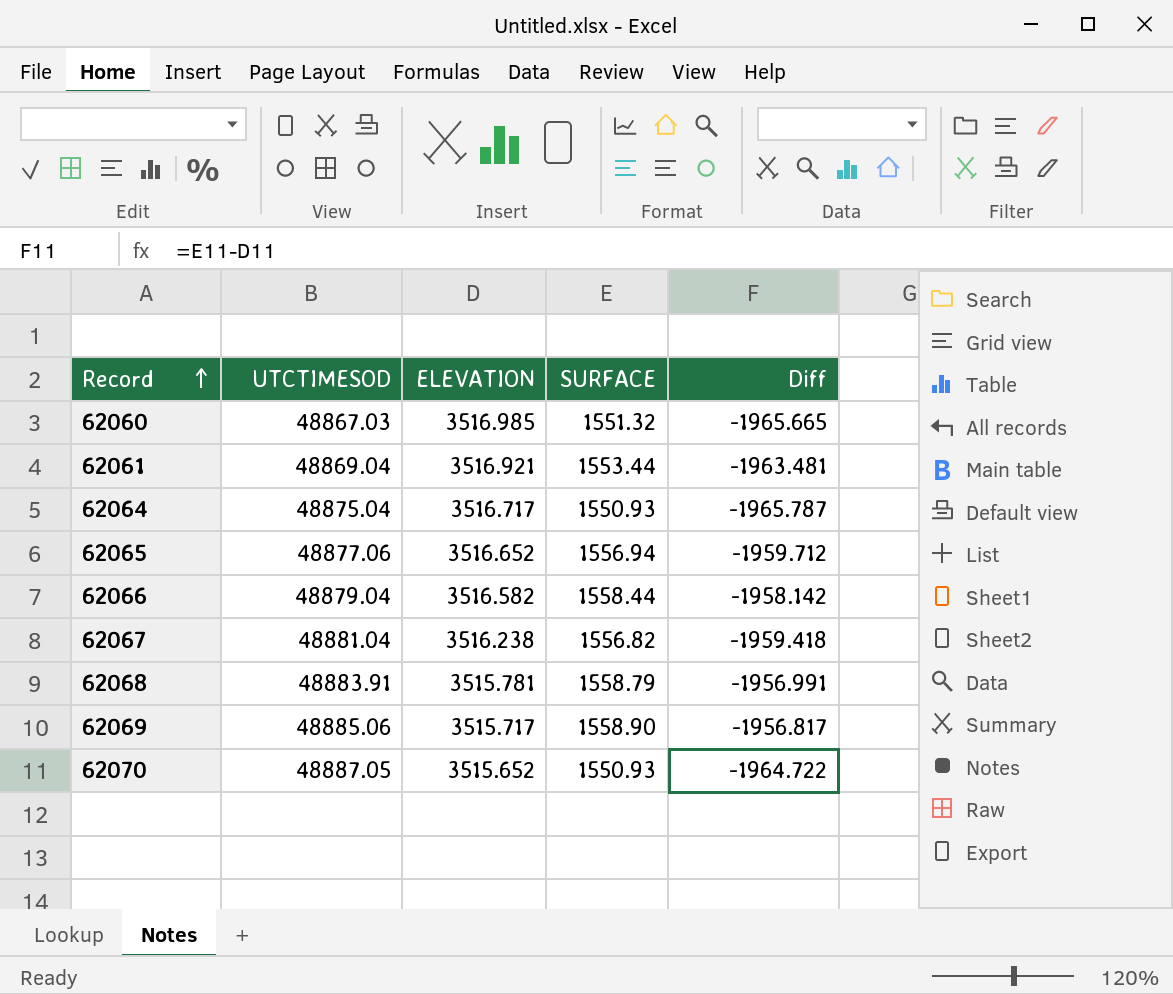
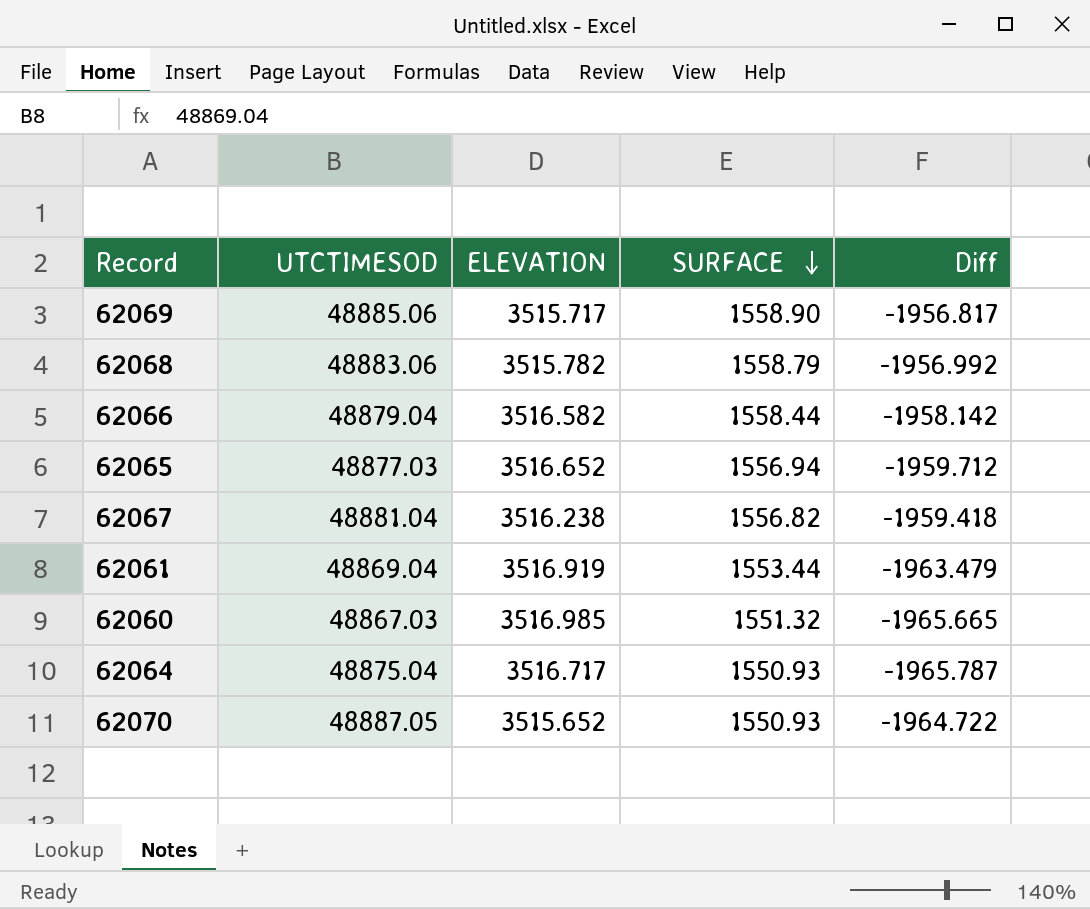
row order: Record ascending -> SURFACE descending
62068 | UTCTIMESOD: 48883.91 -> 48883.06
62068 | ELEVATION: 3515.781 -> 3515.782
62068 | Diff: -1956.991 -> -1956.992
62065 | UTCTIMESOD: 48877.06 -> 48877.03
62061 | ELEVATION: 3516.921 -> 3516.919
62061 | Diff: -1963.481 -> -1963.479

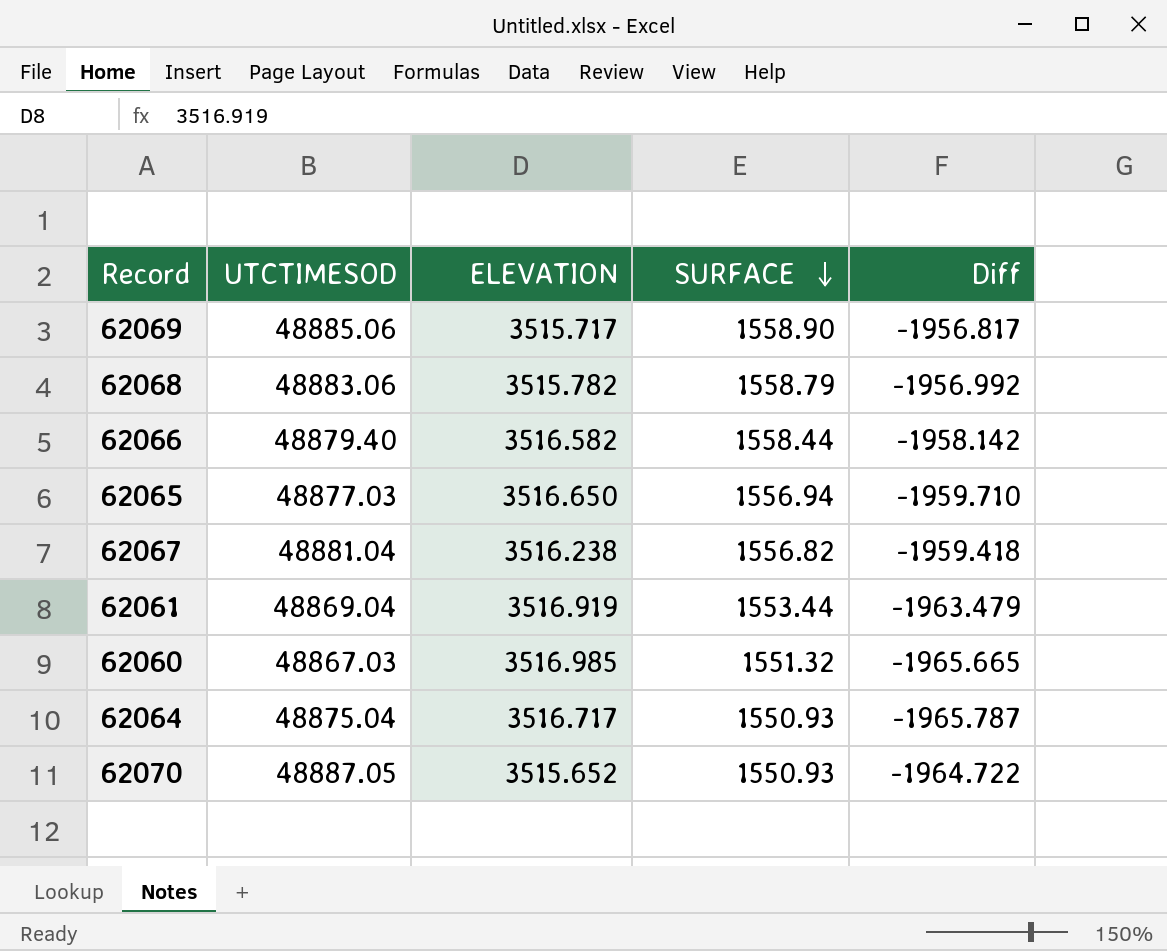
62066 | UTCTIMESOD: 48879.04 -> 48879.40
62065 | ELEVATION: 3516.652 -> 3516.650
62065 | Diff: -1959.712 -> -1959.710

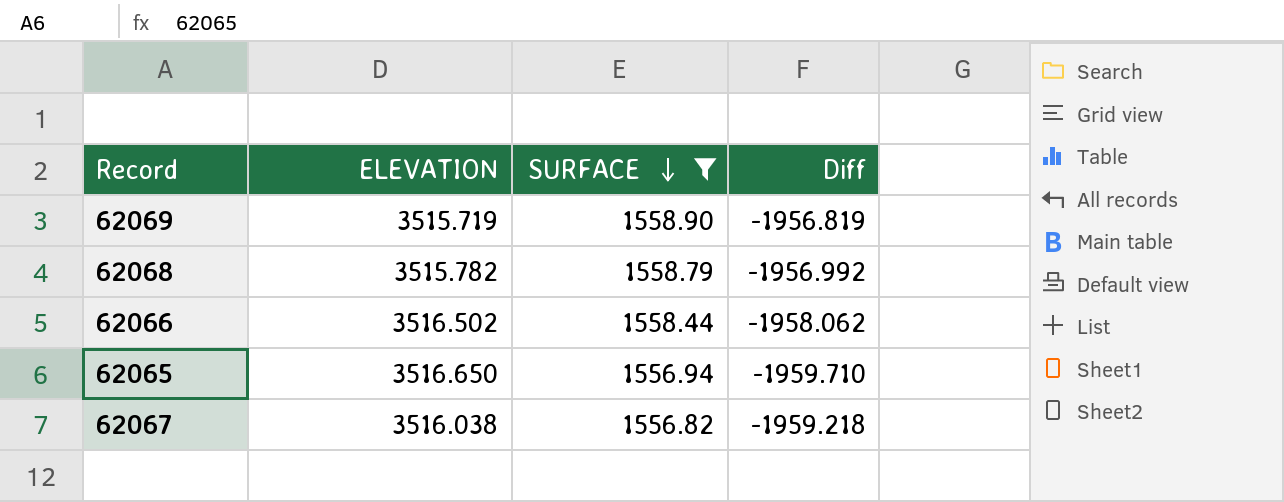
filter: none -> SURFACE >= 1556.82
column UTCTIMESOD | position: 2 -> none
62069 | ELEVATION: 3515.717 -> 3515.719
62069 | Diff: -1956.817 -> -1956.819
62066 | ELEVATION: 3516.582 -> 3516.502
62066 | Diff: -1958.142 -> -1958.062
62067 | ELEVATION: 3516.238 -> 3516.038
62067 | Diff: -1959.418 -> -1959.218

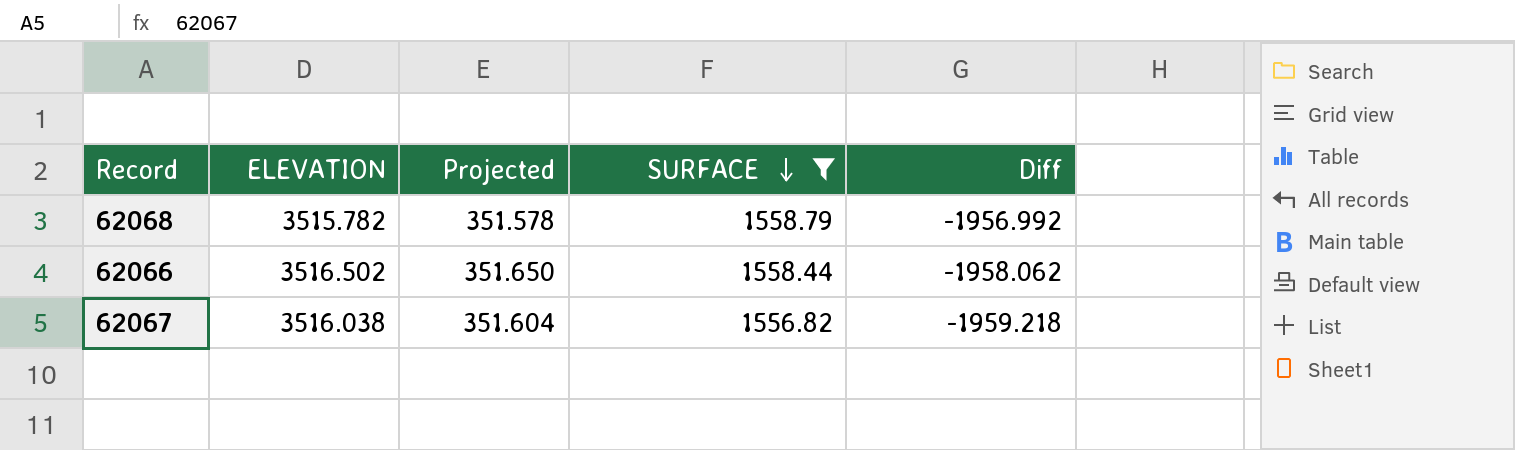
column Projected | formula: none -> [ELEVATION] * 0.1
row 62069: 3515.719 | 1558.90 | -1956.819 -> none
row 62065: 3516.650 | 1556.94 | -1959.710 -> none

